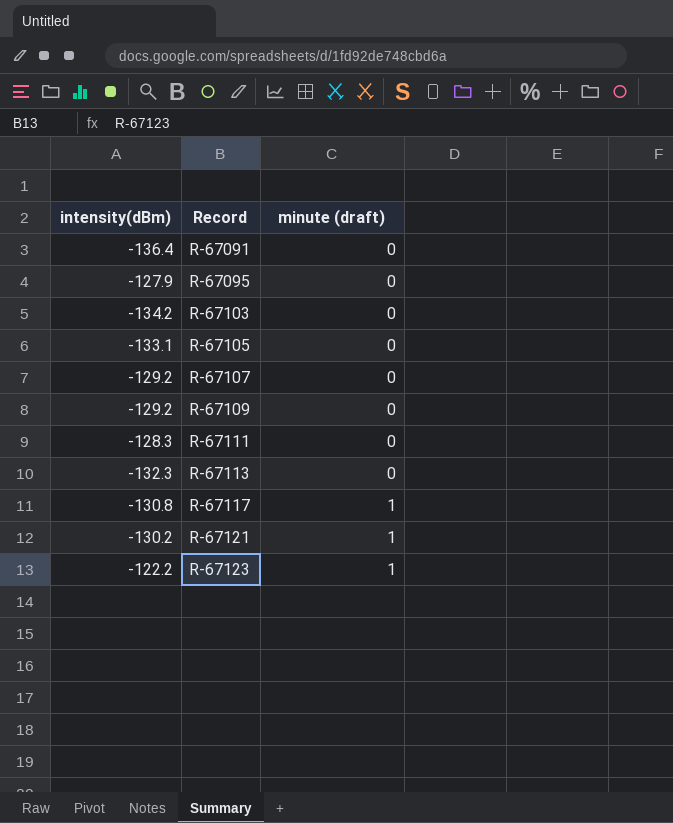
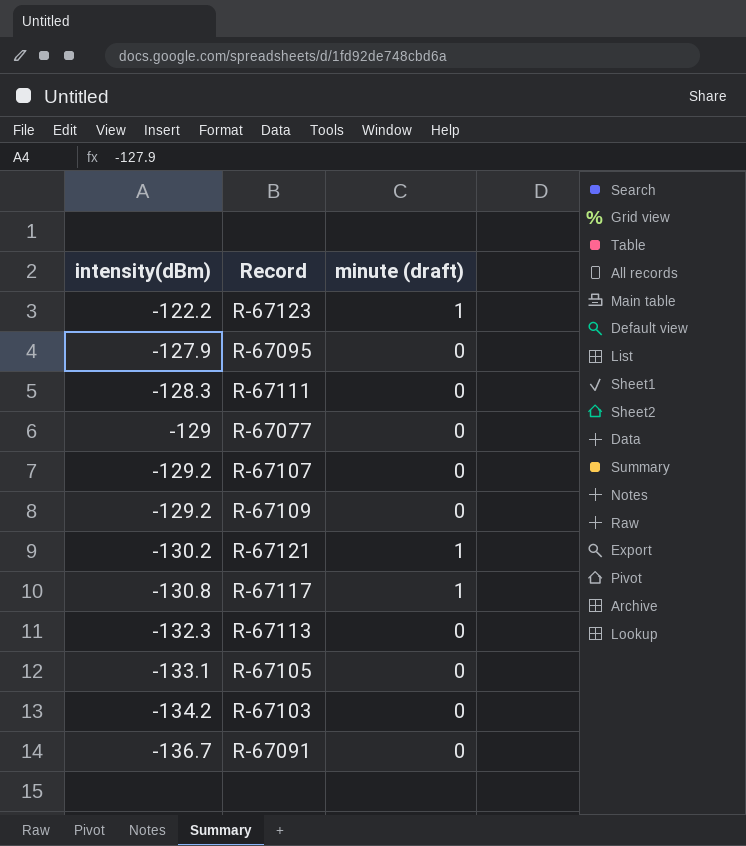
row order: Record ascending -> intensity(dBm) descending
row R-67077: none -> -129 | 0
R-67091 | intensity(dBm): -136.4 -> -136.7

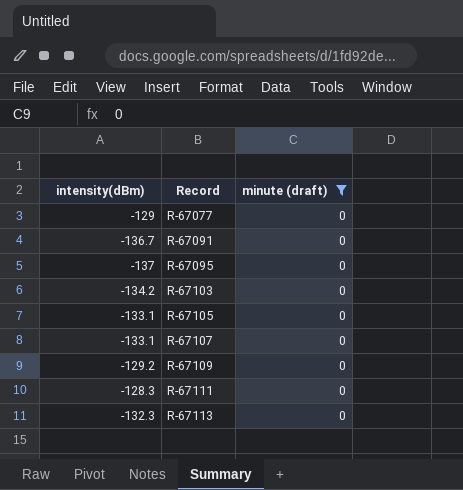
filter: none -> minute (draft) = 0
row order: intensity(dBm) descending -> Record ascending
R-67095 | intensity(dBm): -127.9 -> -137
R-67107 | intensity(dBm): -129.2 -> -133.1

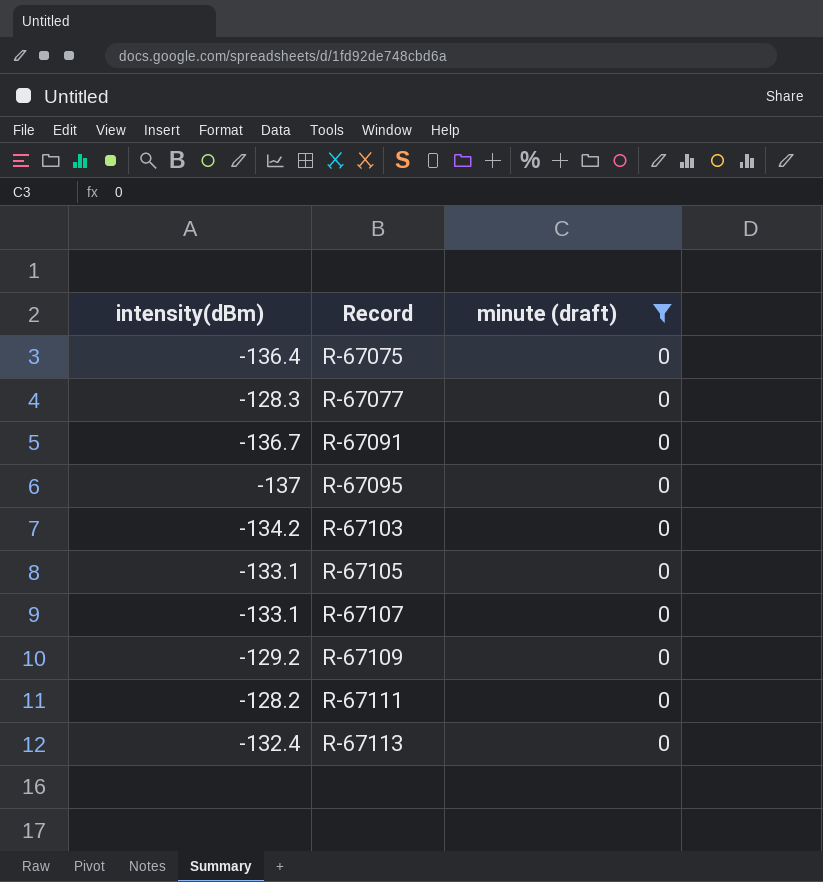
row R-67075: none -> -136.4 | 0
R-67077 | intensity(dBm): -129 -> -128.3
R-67111 | intensity(dBm): -128.3 -> -128.2
R-67113 | intensity(dBm): -132.3 -> -132.4

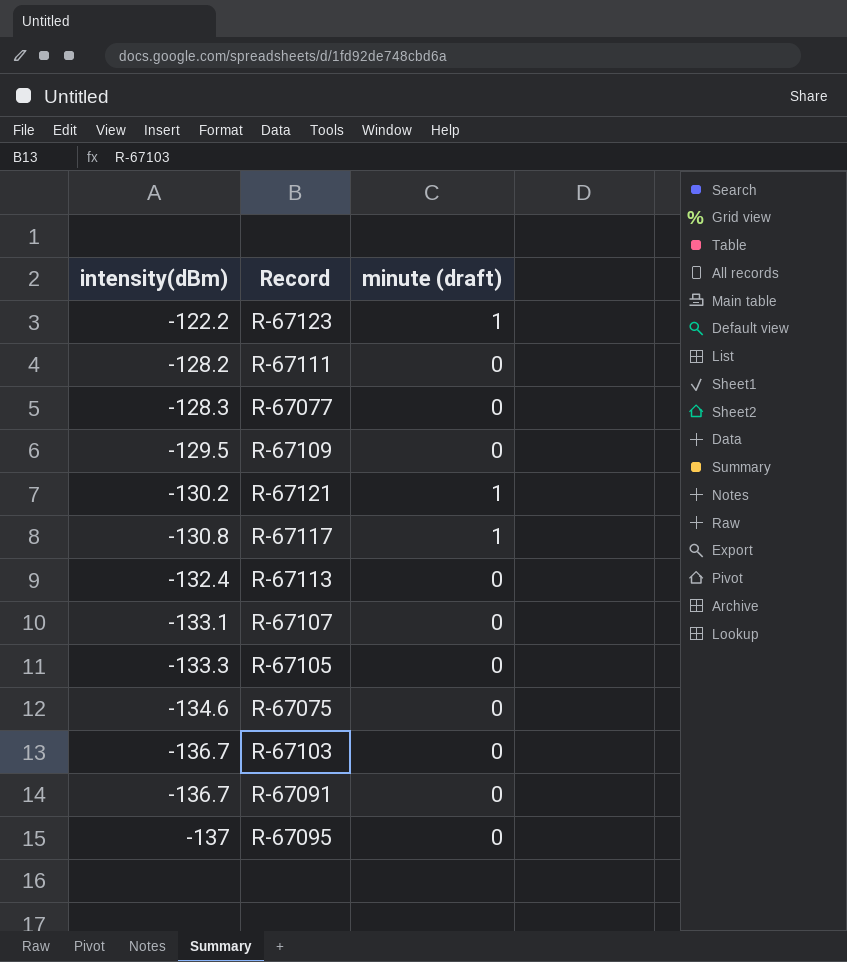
filter: minute (draft) = 0 -> none
row order: Record ascending -> intensity(dBm) descending
R-67109 | intensity(dBm): -129.2 -> -129.5
R-67105 | intensity(dBm): -133.1 -> -133.3
R-67075 | intensity(dBm): -136.4 -> -134.6
R-67103 | intensity(dBm): -134.2 -> -136.7

